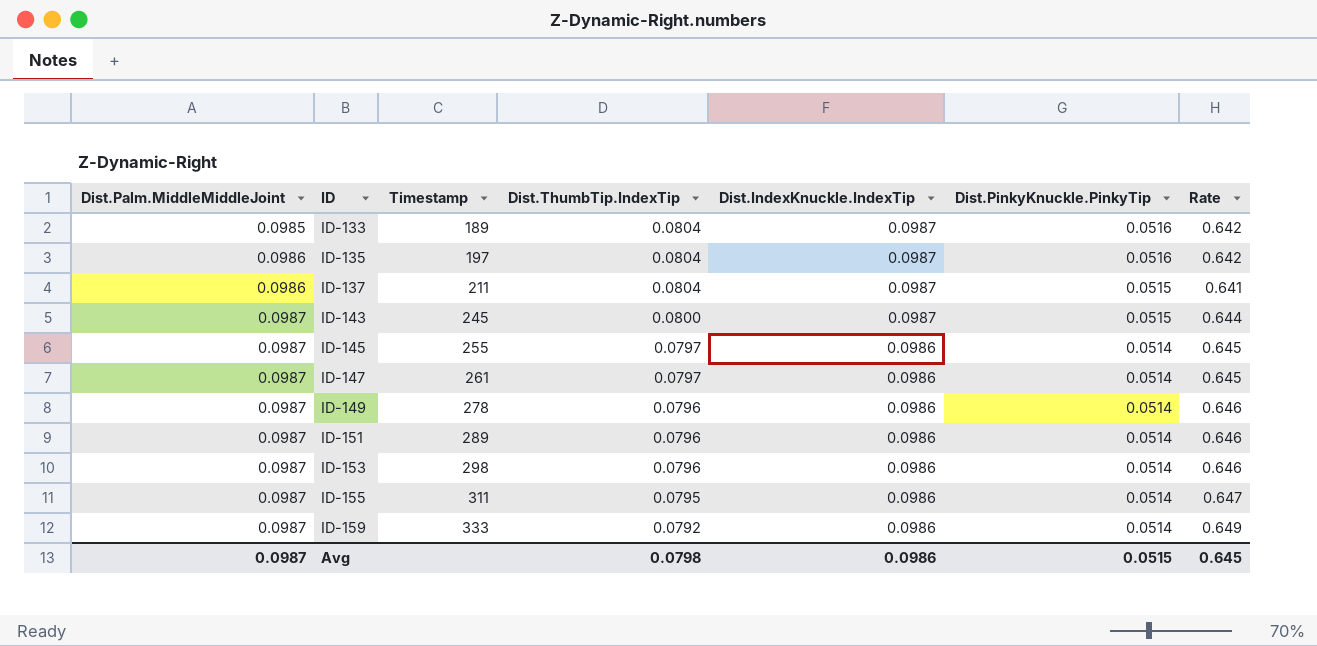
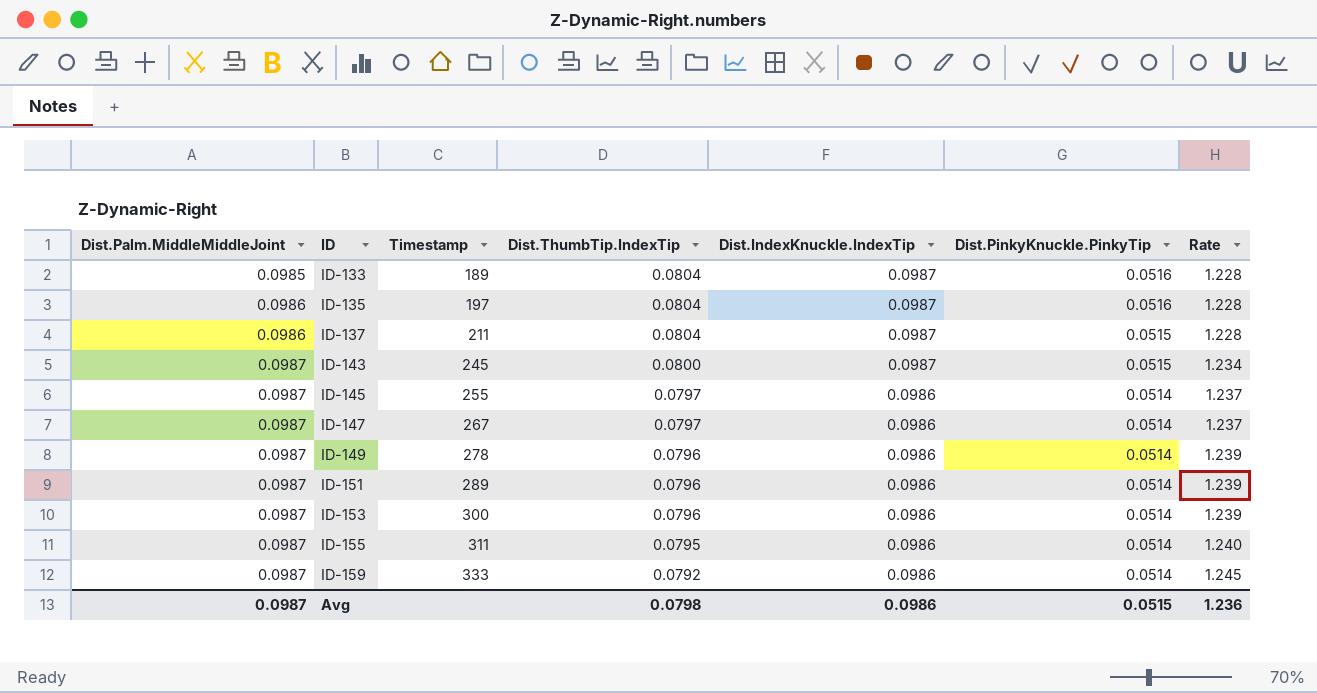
column Rate | formula: [Dist.PinkyKnuckle.PinkyTip] / [Dist.ThumbTip.IndexTip] -> [Dist.IndexKnuckle.IndexTip] / [Dist.ThumbTip.IndexTip]
ID-147 | Timestamp: 261 -> 267
ID-153 | Timestamp: 298 -> 300
Avg | Rate: 0.645 -> 1.236

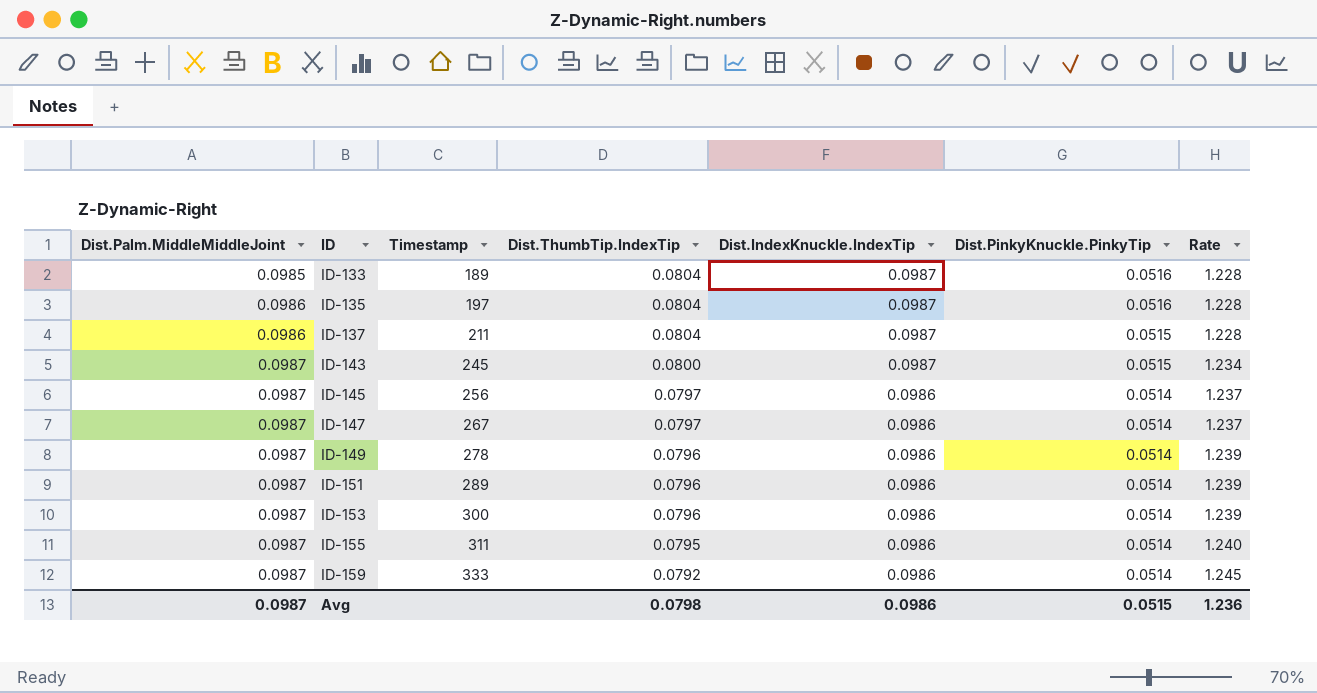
ID-145 | Timestamp: 255 -> 256

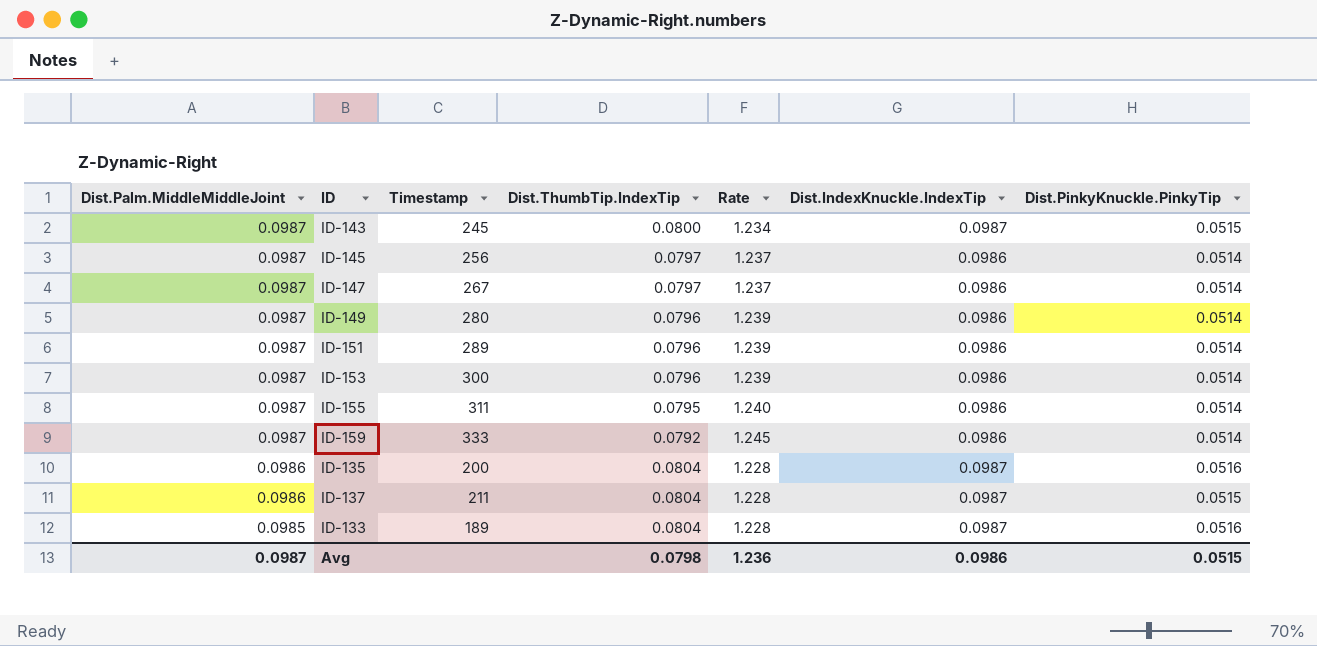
row order: Dist.Palm.MiddleMiddleJoint ascending -> Dist.Palm.MiddleMiddleJoint descending
column Rate | position: 7 -> 5
ID-149 | Timestamp: 278 -> 280
ID-135 | Timestamp: 197 -> 200

